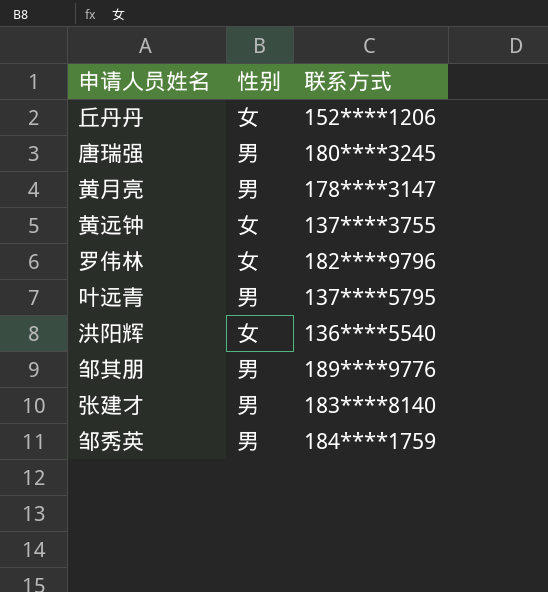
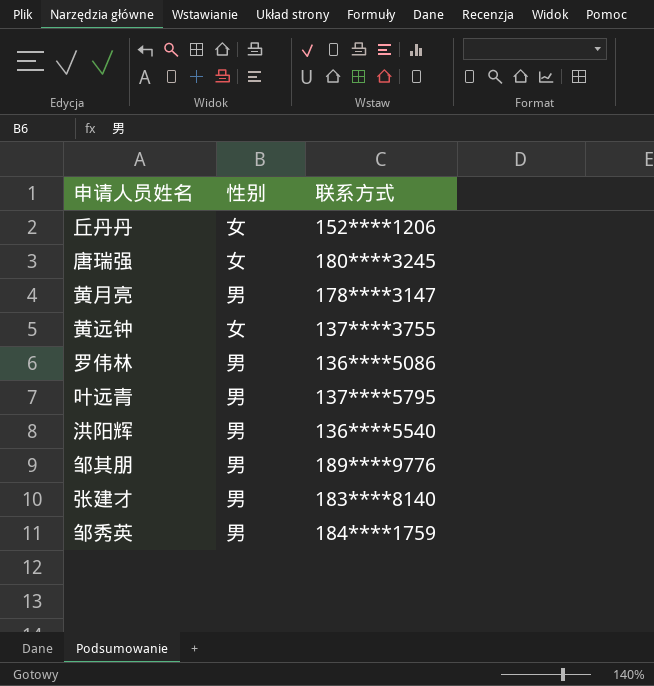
唐瑞强 | 性别: 男 -> 女
罗伟林 | 性别: 女 -> 男
罗伟林 | 联系方式: 182****9796 -> 136****5086
洪阳辉 | 性别: 女 -> 男

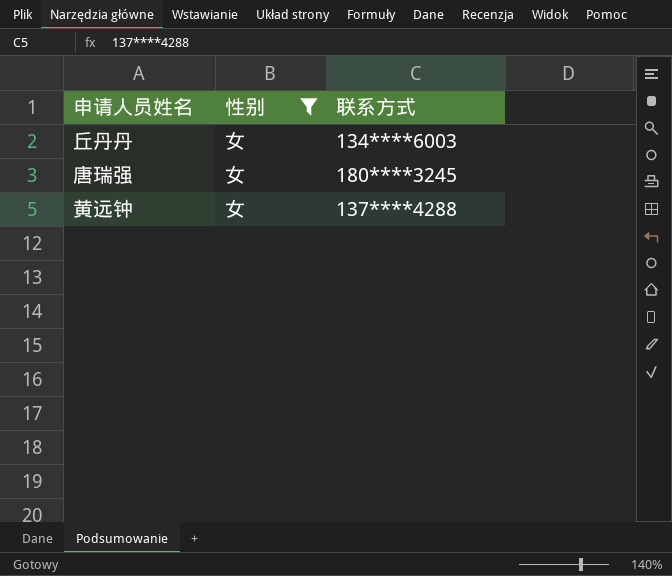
filter: none -> 性别 = 女
丘丹丹 | 联系方式: 152****1206 -> 134****6003
黄远钟 | 联系方式: 137****3755 -> 137****4288

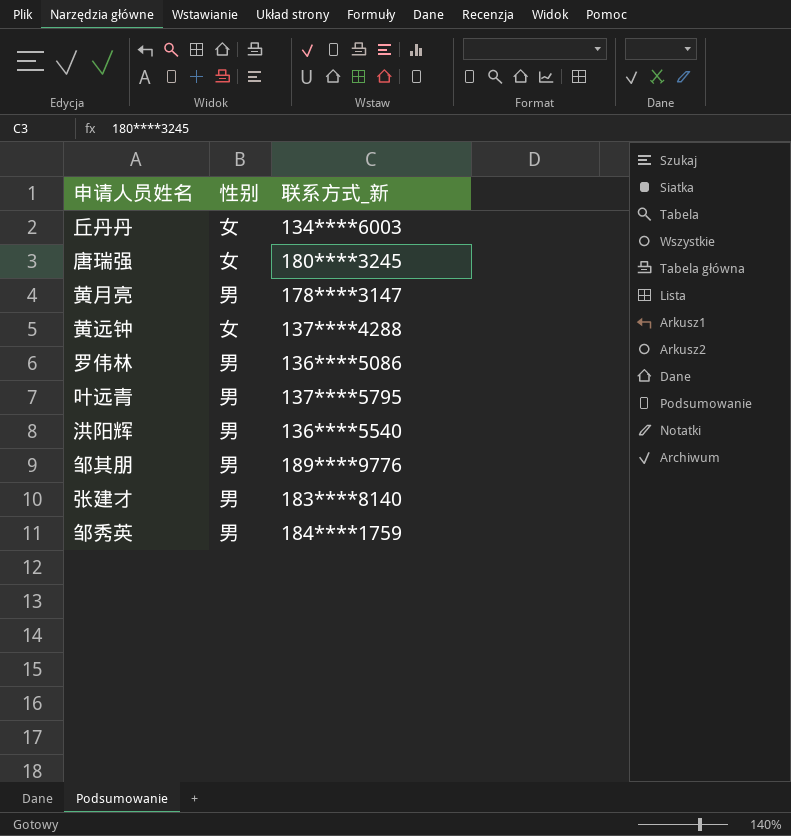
filter: 性别 = 女 -> none
column name: 联系方式 -> 联系方式_新

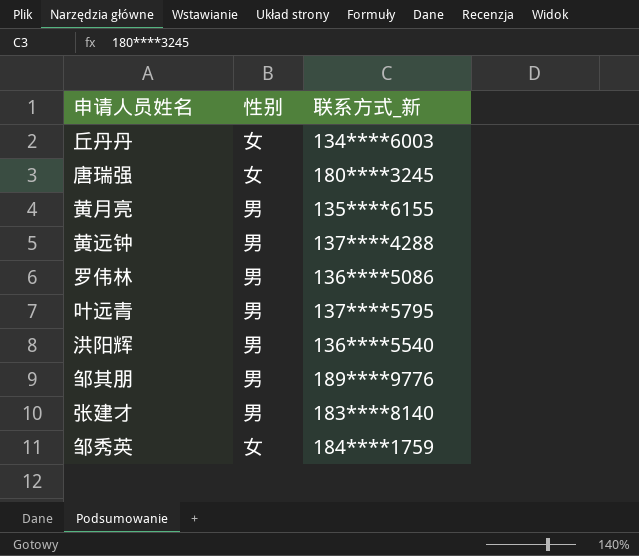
黄月亮 | 联系方式_新: 178****3147 -> 135****6155
黄远钟 | 性别: 女 -> 男
邹秀英 | 性别: 男 -> 女

